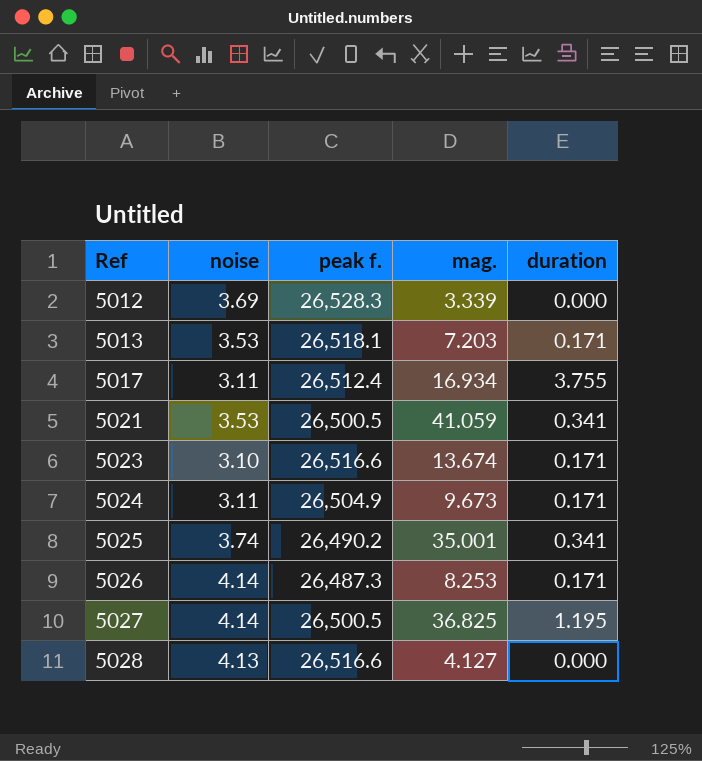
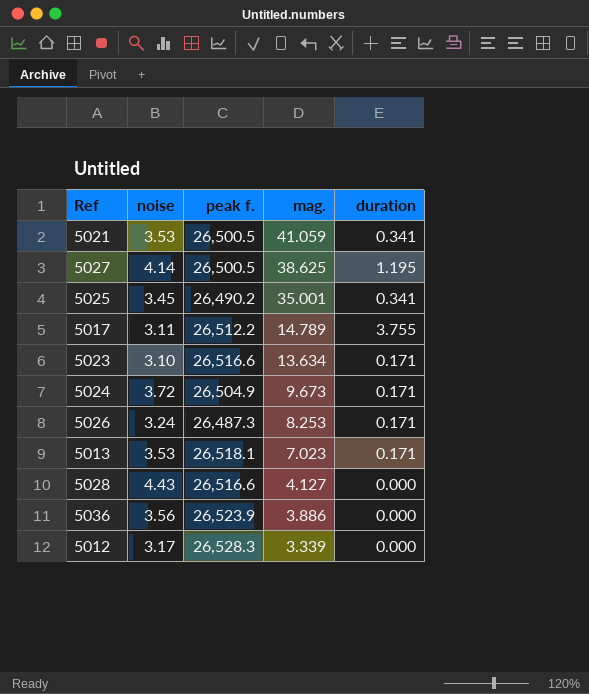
row order: Ref ascending -> mag. descending
5027 | mag.: 36.825 -> 38.625
5025 | noise: 3.74 -> 3.45
5017 | peak f.: 26,512.4 -> 26,512.2
5017 | mag.: 16.934 -> 14.789
5023 | mag.: 13.674 -> 13.634
5024 | noise: 3.11 -> 3.72
5026 | noise: 4.14 -> 3.24
5013 | mag.: 7.203 -> 7.023
5028 | noise: 4.13 -> 4.43
row 5036: none -> 3.56 | 26,523.9 | 3.886 | 0.000
5012 | noise: 3.69 -> 3.17

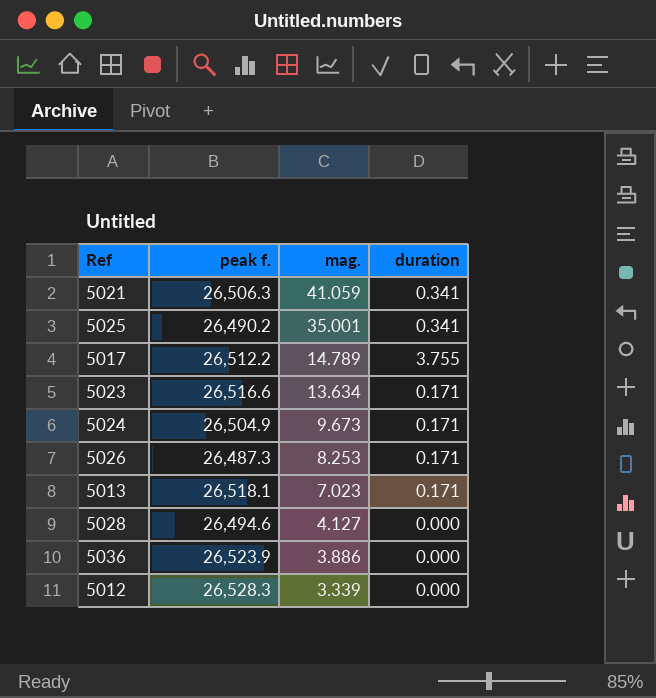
column noise | position: 2 -> none
row 5027: 4.14 | 26,500.5 | 38.625 | 1.195 -> none
5021 | peak f.: 26,500.5 -> 26,506.3
5028 | peak f.: 26,516.6 -> 26,494.6

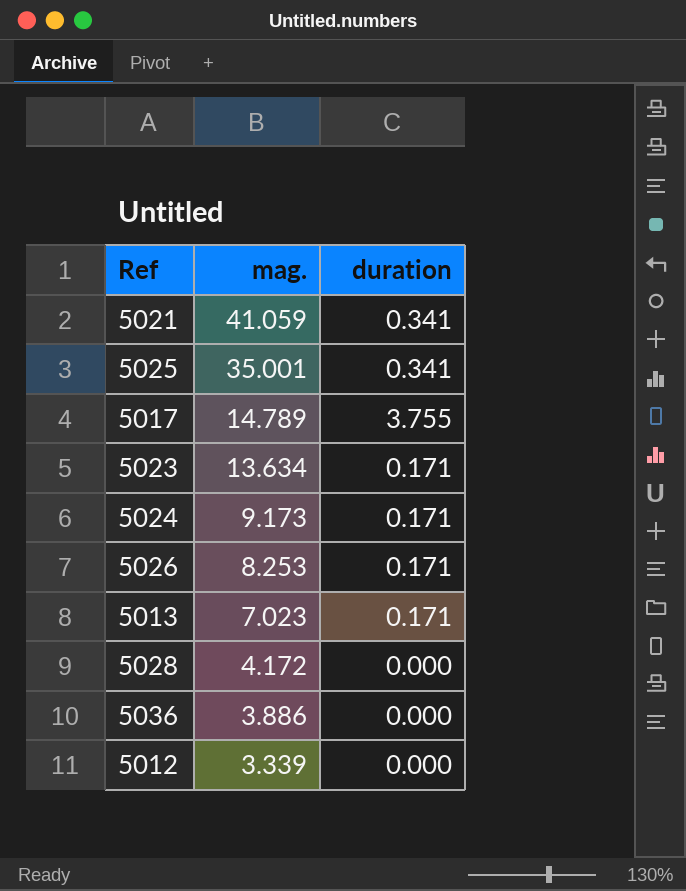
column peak f. | position: 2 -> none
5024 | mag.: 9.673 -> 9.173
5028 | mag.: 4.127 -> 4.172

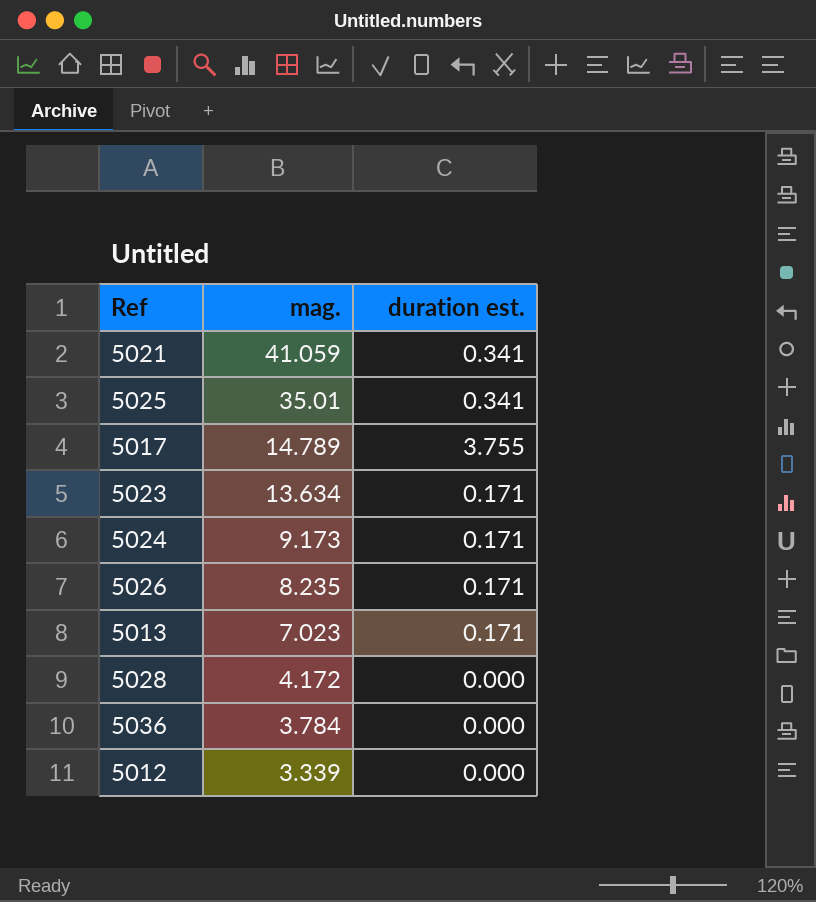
column name: duration -> duration est.
5025 | mag.: 35.001 -> 35.01
5026 | mag.: 8.253 -> 8.235
5036 | mag.: 3.886 -> 3.784

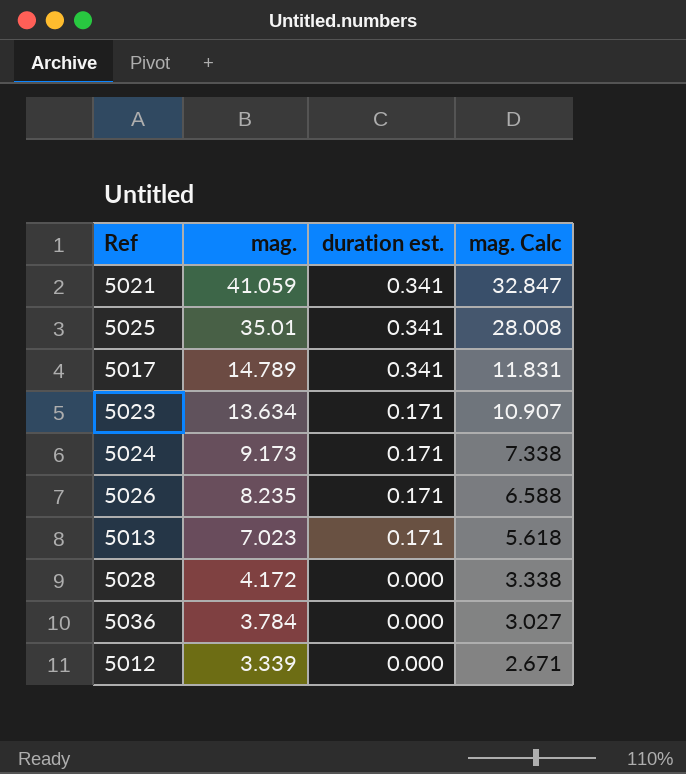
column mag. Calc | formula: none -> [mag.] * 0.8
5017 | duration est.: 3.755 -> 0.341

